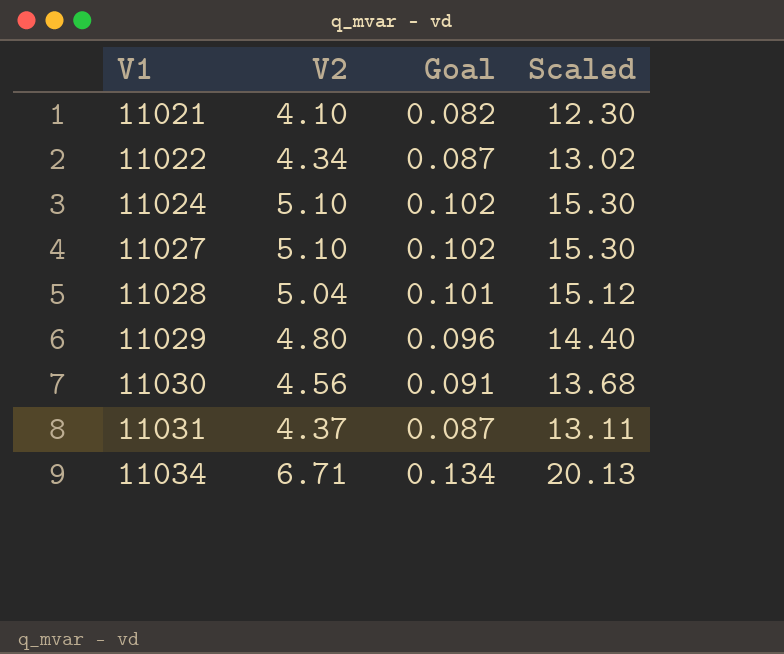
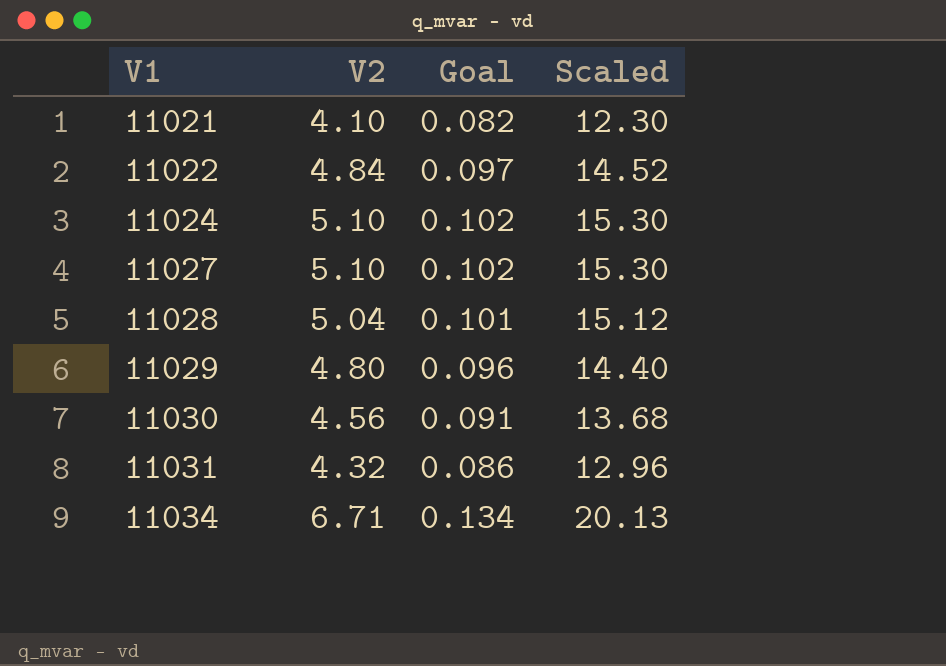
11022 | V2: 4.34 -> 4.84
11022 | Goal: 0.087 -> 0.097
11022 | Scaled: 13.02 -> 14.52
11031 | V2: 4.37 -> 4.32
11031 | Goal: 0.087 -> 0.086
11031 | Scaled: 13.11 -> 12.96

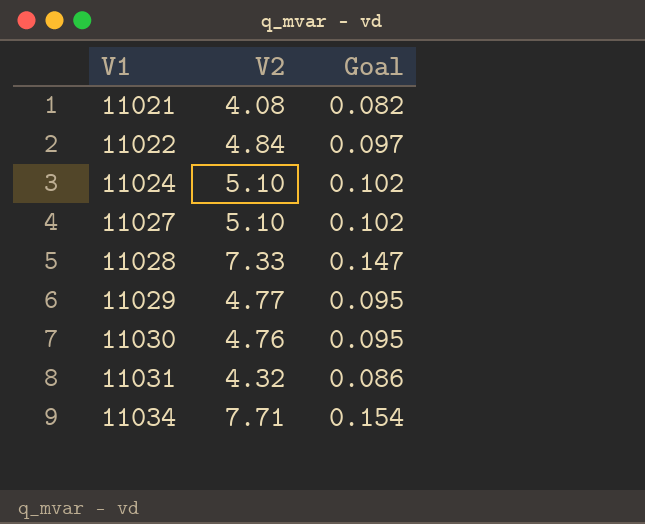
column Scaled | formula: [V2] * 3 -> none
11021 | V2: 4.10 -> 4.08
11028 | V2: 5.04 -> 7.33
11028 | Goal: 0.101 -> 0.147
11029 | V2: 4.80 -> 4.77
11029 | Goal: 0.096 -> 0.095
11030 | V2: 4.56 -> 4.76
11030 | Goal: 0.091 -> 0.095
11034 | V2: 6.71 -> 7.71
11034 | Goal: 0.134 -> 0.154

